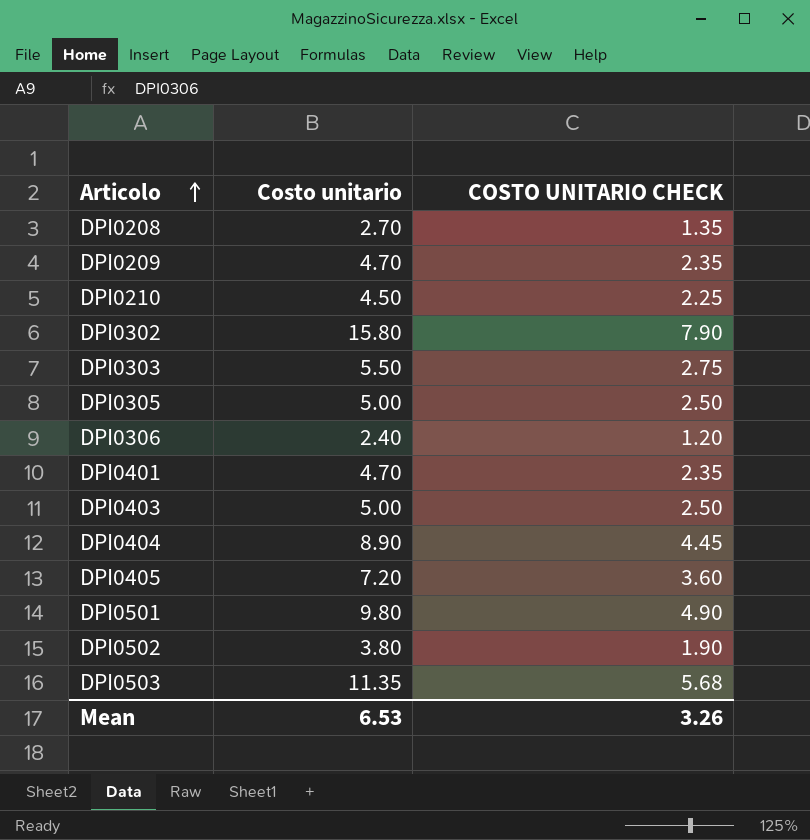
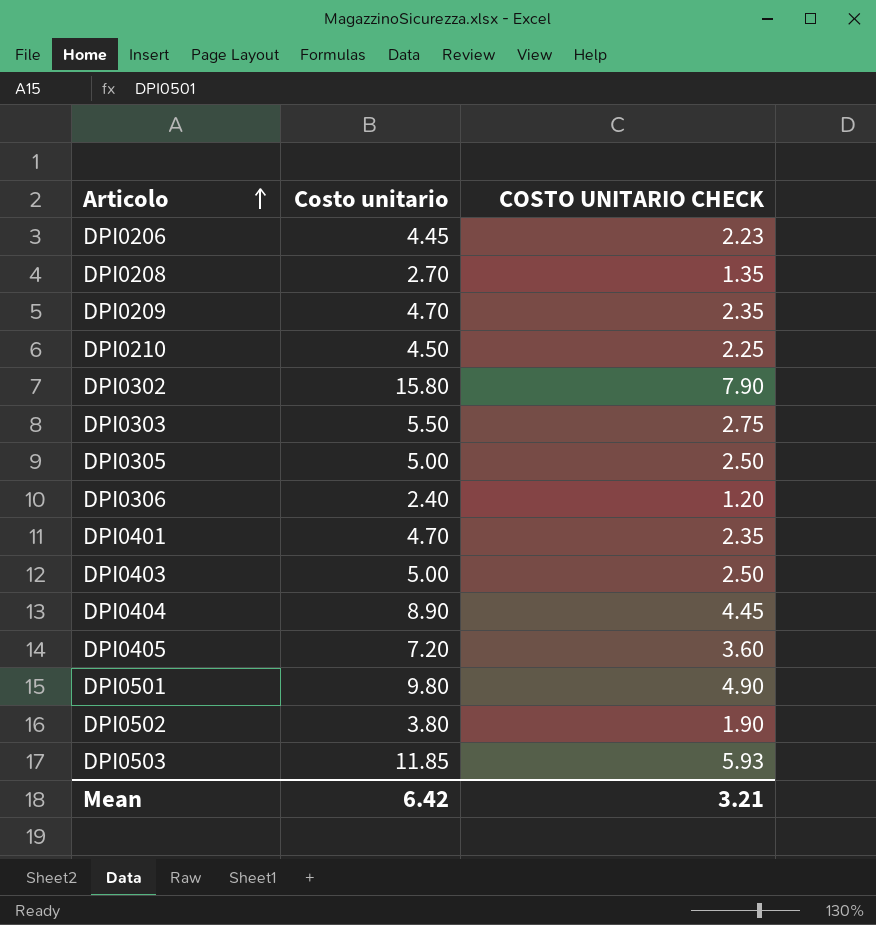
row DPI0206: none -> 4.45 | 2.23
DPI0503 | Costo unitario: 11.35 -> 11.85
DPI0503 | COSTO UNITARIO CHECK: 5.68 -> 5.93
Mean | Costo unitario: 6.53 -> 6.42
Mean | COSTO UNITARIO CHECK: 3.26 -> 3.21

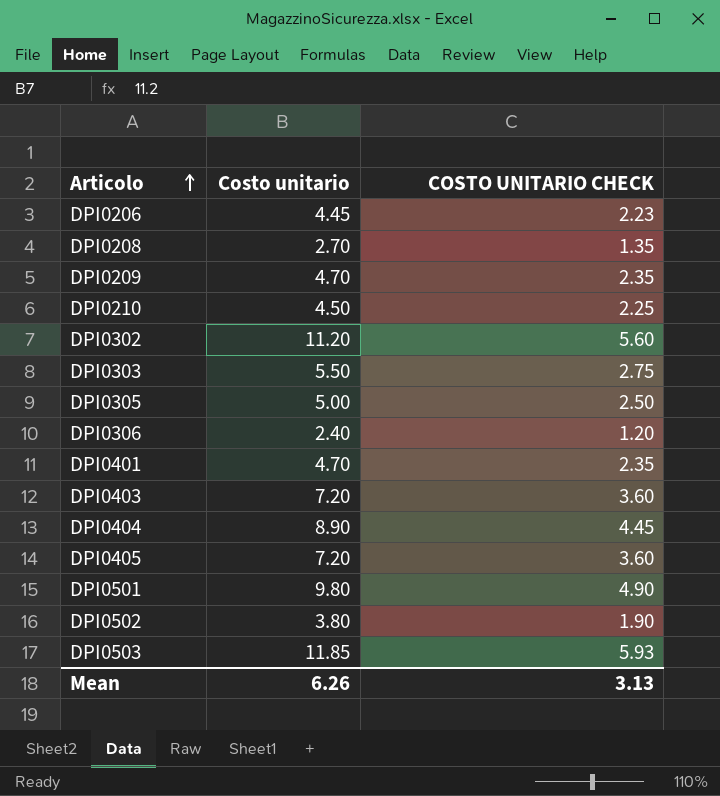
DPI0302 | Costo unitario: 15.80 -> 11.20
DPI0302 | COSTO UNITARIO CHECK: 7.90 -> 5.60
DPI0403 | Costo unitario: 5.00 -> 7.20
DPI0403 | COSTO UNITARIO CHECK: 2.50 -> 3.60
Mean | Costo unitario: 6.42 -> 6.26
Mean | COSTO UNITARIO CHECK: 3.21 -> 3.13

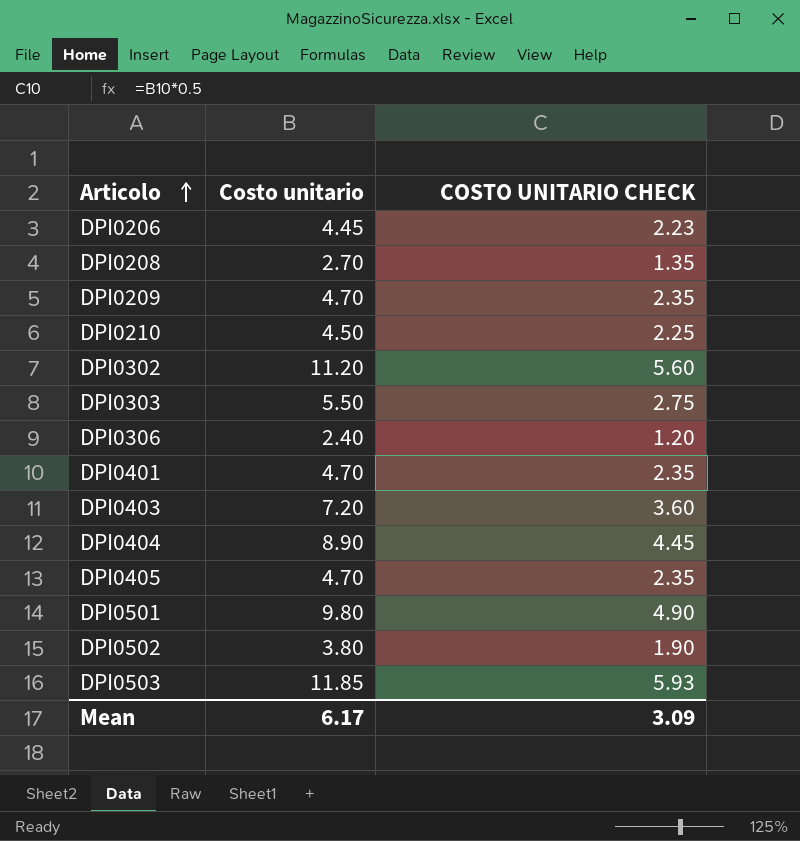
row DPI0305: 5.00 | 2.50 -> none
DPI0405 | Costo unitario: 7.20 -> 4.70
DPI0405 | COSTO UNITARIO CHECK: 3.60 -> 2.35
Mean | Costo unitario: 6.26 -> 6.17
Mean | COSTO UNITARIO CHECK: 3.13 -> 3.09

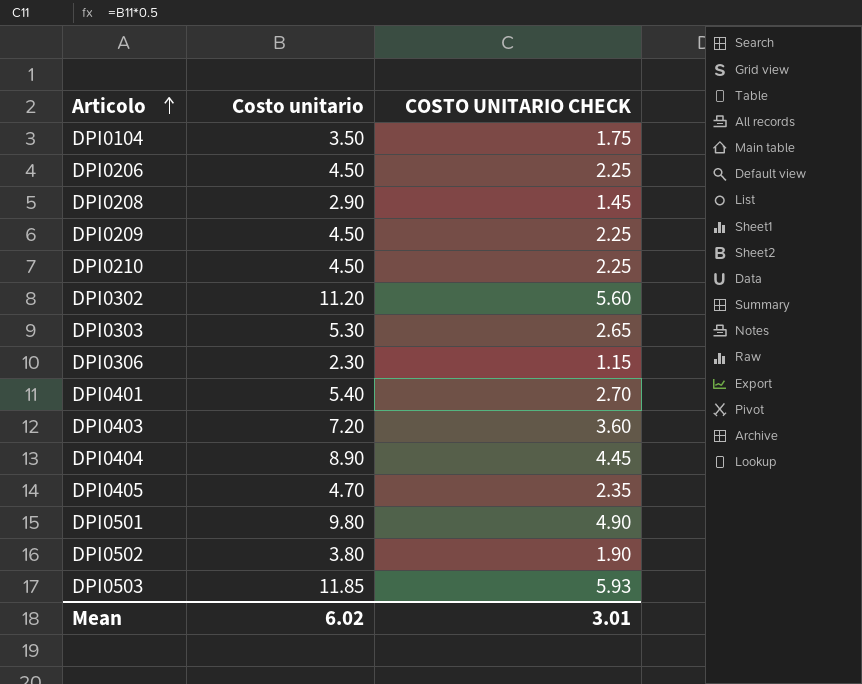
row DPI0104: none -> 3.50 | 1.75
DPI0206 | Costo unitario: 4.45 -> 4.50
DPI0206 | COSTO UNITARIO CHECK: 2.23 -> 2.25
DPI0208 | Costo unitario: 2.70 -> 2.90
DPI0208 | COSTO UNITARIO CHECK: 1.35 -> 1.45
DPI0209 | Costo unitario: 4.70 -> 4.50
DPI0209 | COSTO UNITARIO CHECK: 2.35 -> 2.25
DPI0303 | Costo unitario: 5.50 -> 5.30
DPI0303 | COSTO UNITARIO CHECK: 2.75 -> 2.65
DPI0306 | Costo unitario: 2.40 -> 2.30
DPI0306 | COSTO UNITARIO CHECK: 1.20 -> 1.15
DPI0401 | Costo unitario: 4.70 -> 5.40
DPI0401 | COSTO UNITARIO CHECK: 2.35 -> 2.70
Mean | Costo unitario: 6.17 -> 6.02
Mean | COSTO UNITARIO CHECK: 3.09 -> 3.01

